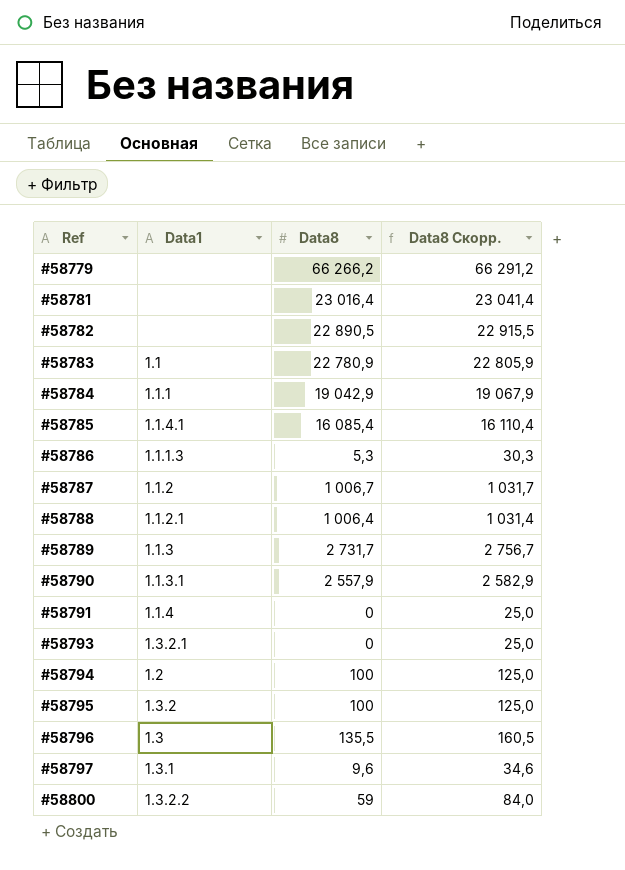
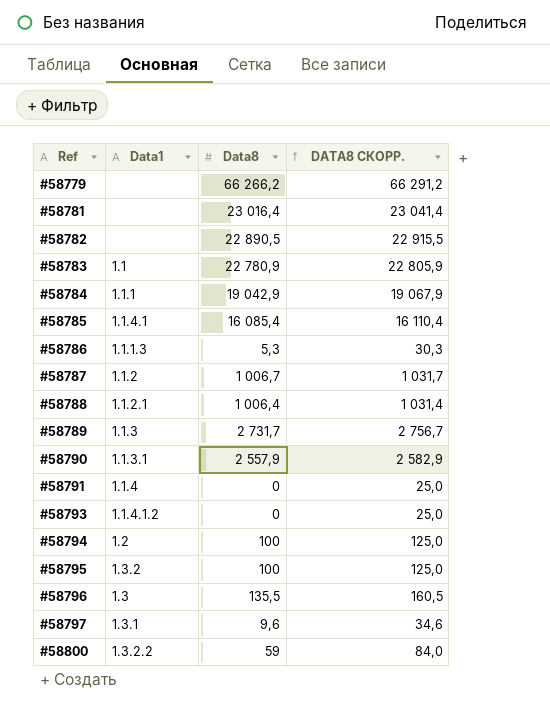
column name: Data8 Скорр. -> DATA8 СКОРР.
#58793 | Data1: 1.3.2.1 -> 1.1.4.1.2

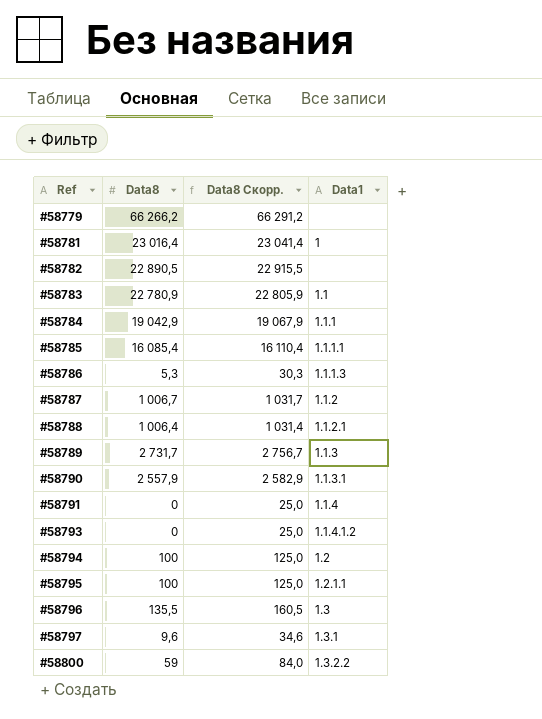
column name: DATA8 СКОРР. -> Data8 Скорр.
column Data1 | position: 2 -> 4
#58781 | Data1: none -> 1
#58785 | Data1: 1.1.4.1 -> 1.1.1.1
#58795 | Data1: 1.3.2 -> 1.2.1.1

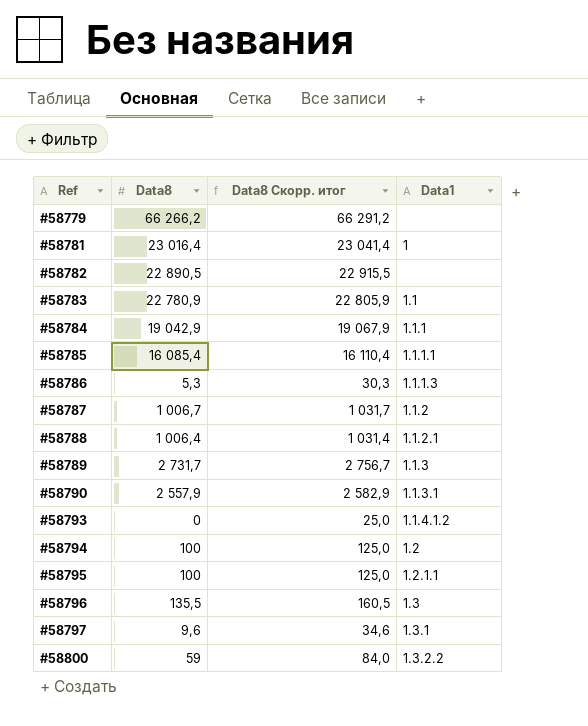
column name: Data8 Скорр. -> Data8 Скорр. итог
row #58791: 0 | 25,0 | 1.1.4 -> none

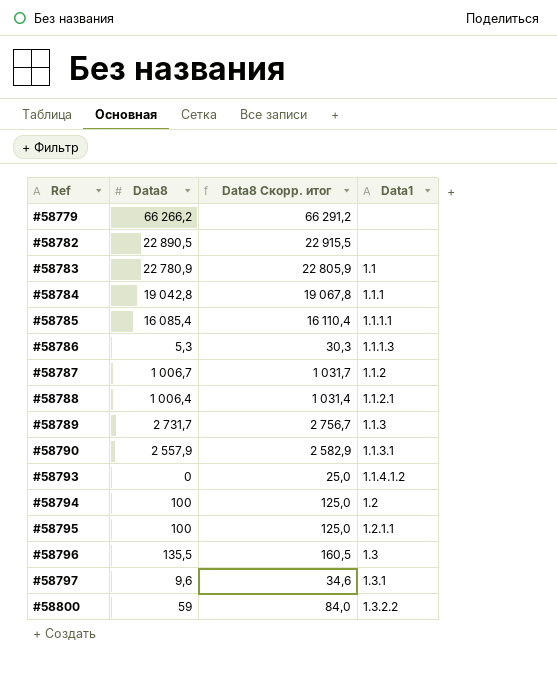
row #58781: 23 016,4 | 23 041,4 | 1 -> none
#58784 | Data8: 19 042,9 -> 19 042,8
#58784 | Data8 Скорр. итог: 19 067,9 -> 19 067,8

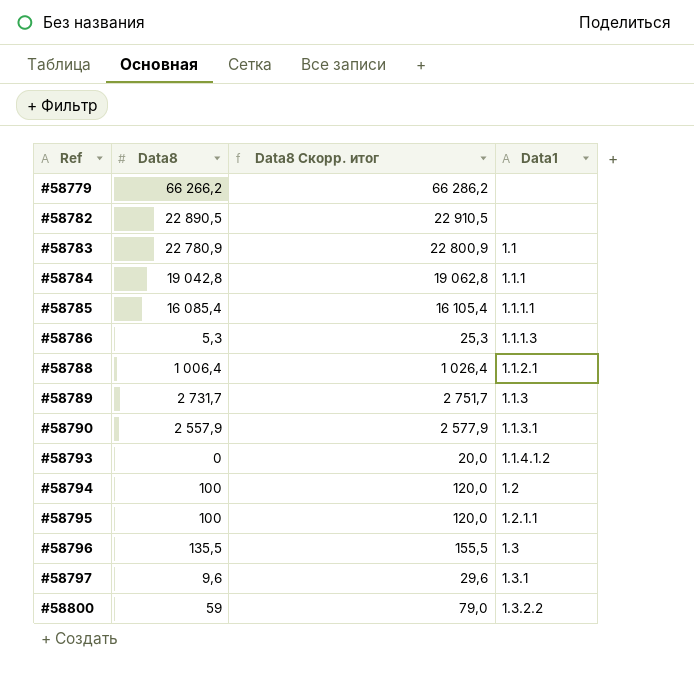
column Data8 Скорр. итог | formula: [Data8] + 25 -> [Data8] + 20
row #58787: 1 006,7 | 1 031,7 | 1.1.2 -> none

